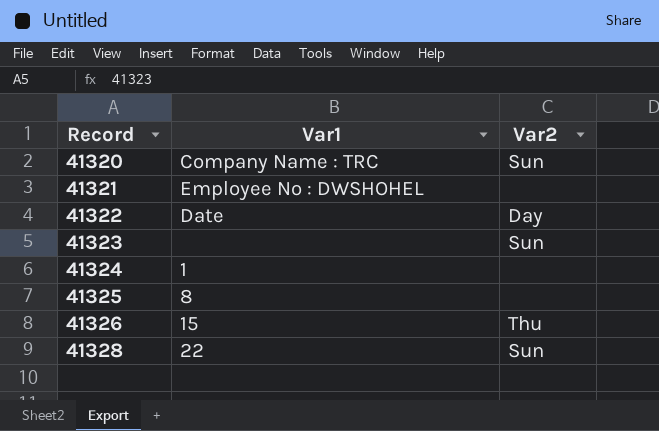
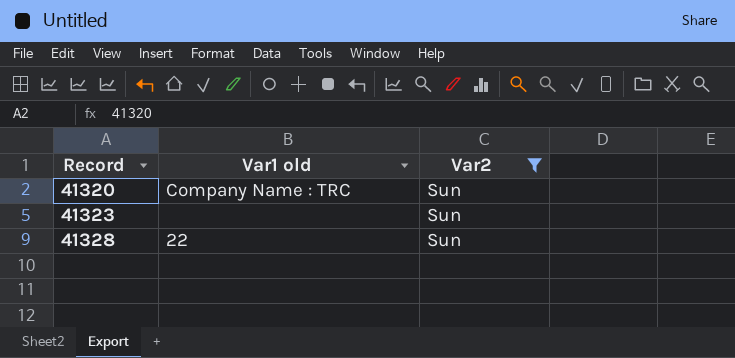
filter: none -> Var2 = Sun
column name: Var1 -> Var1 old

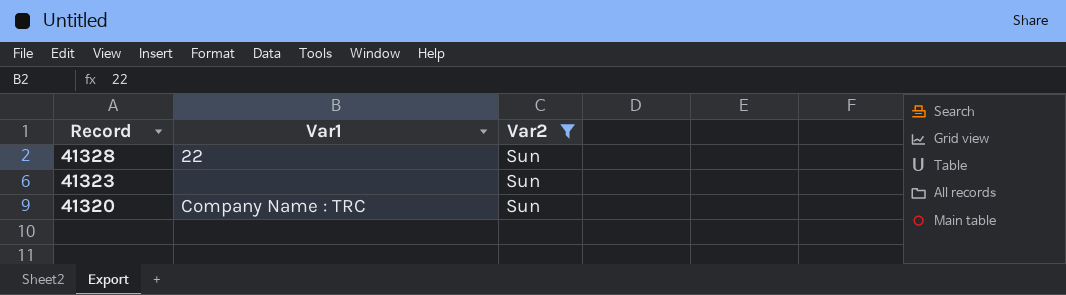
row order: Record ascending -> Record descending
column name: Var1 old -> Var1

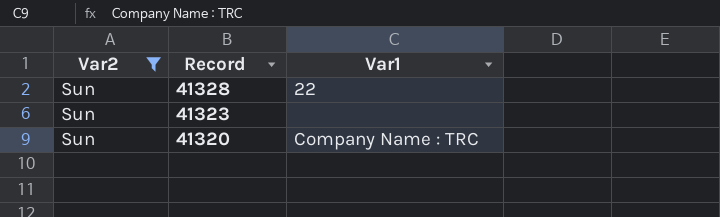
column Var2 | position: 3 -> 1

